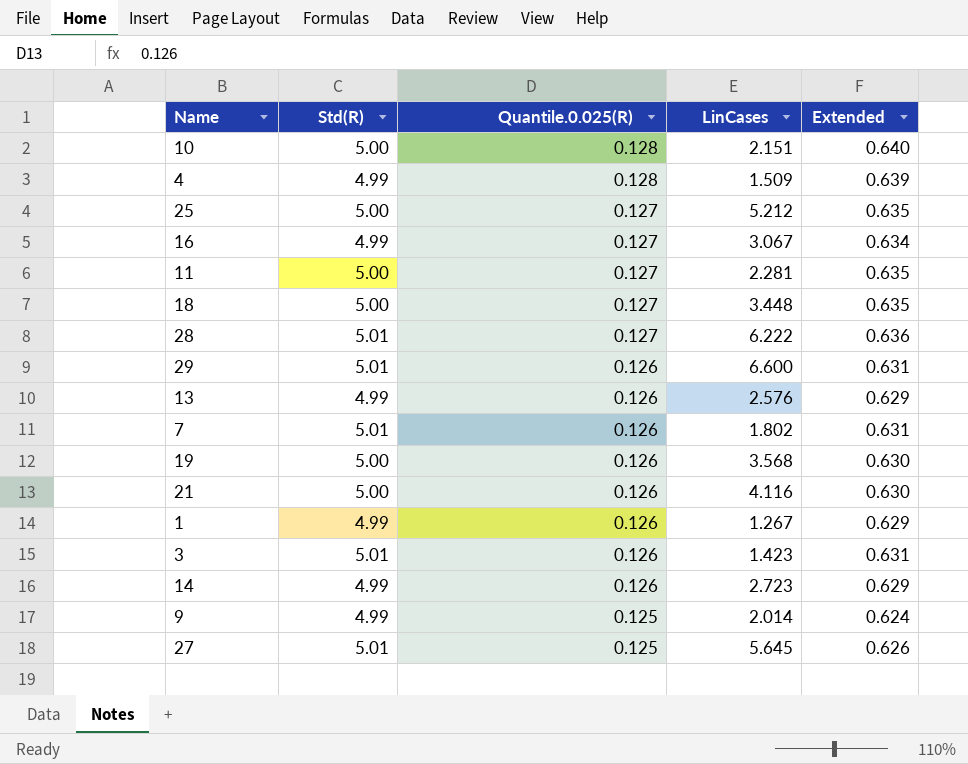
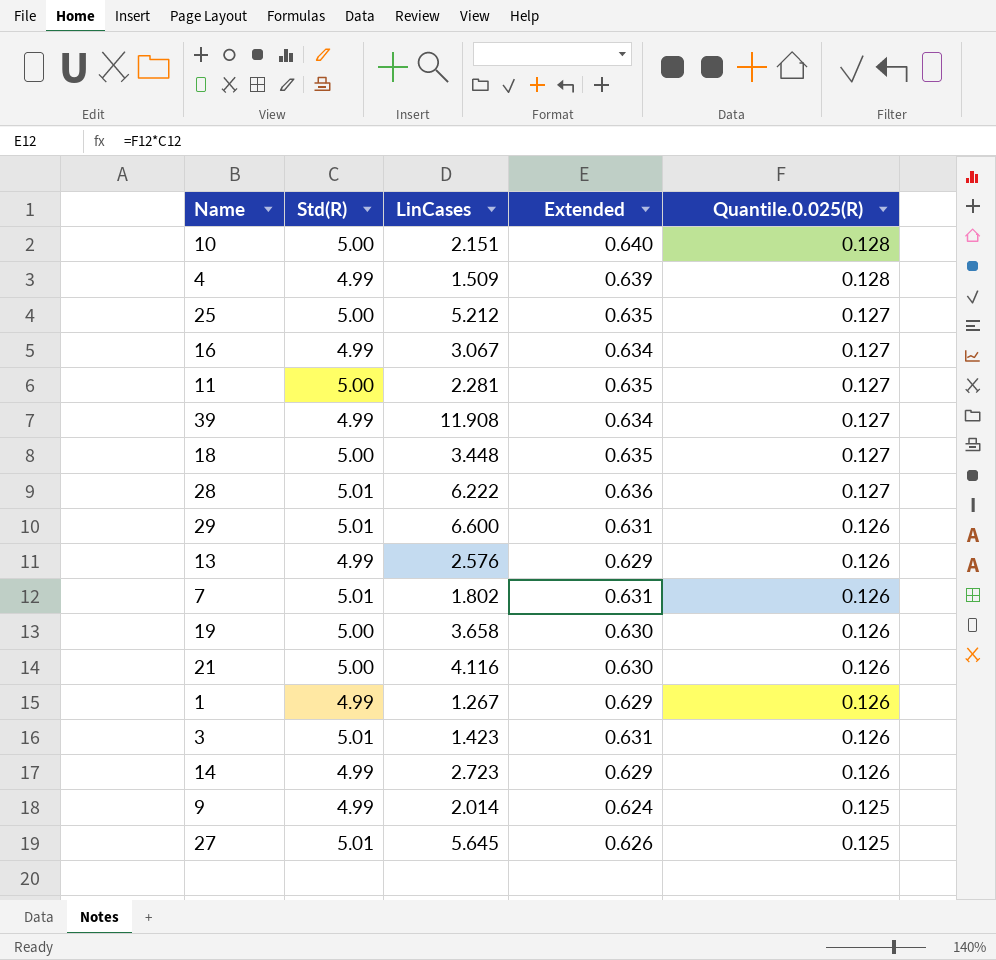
column Quantile.0.025(R) | position: 3 -> 5
row 39: none -> 4.99 | 11.908 | 0.634 | 0.127
19 | LinCases: 3.568 -> 3.658

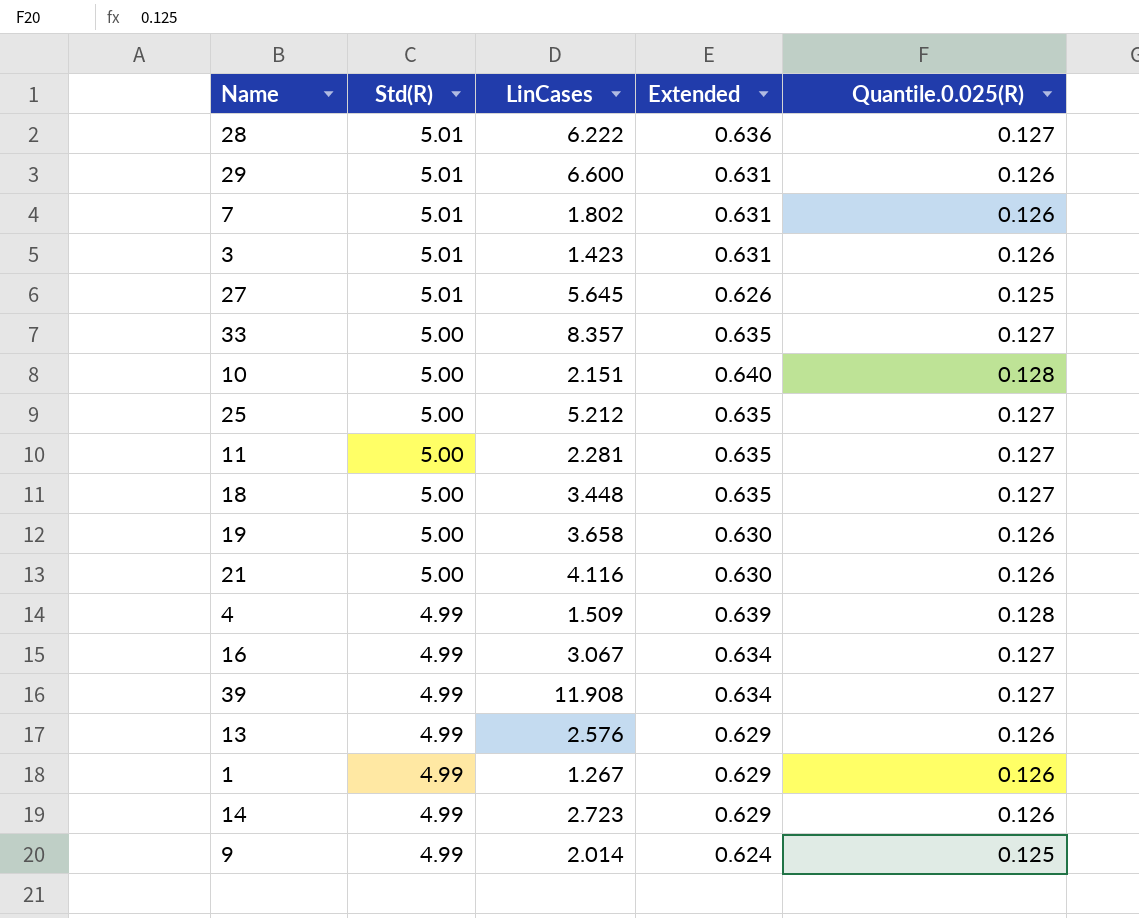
row order: Quantile.0.025(R) descending -> Std(R) descending
row 33: none -> 5.00 | 8.357 | 0.635 | 0.127

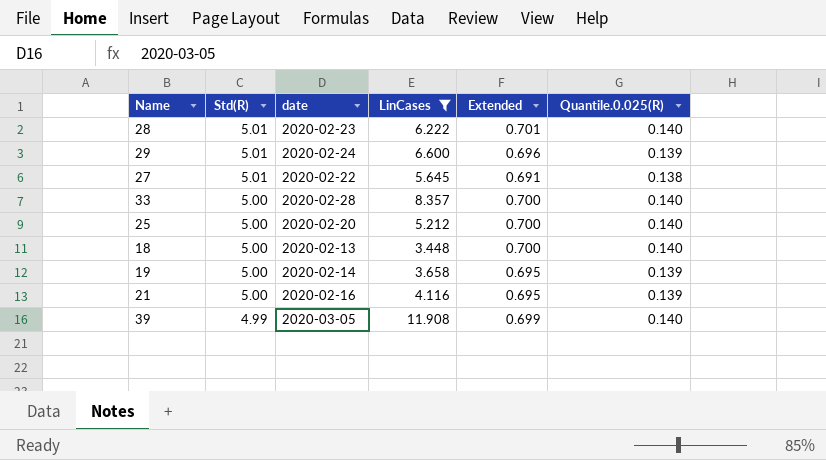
filter: none -> LinCases >= 3.448
column date | position: none -> 3
28 | Extended: 0.636 -> 0.701
28 | Quantile.0.025(R): 0.127 -> 0.140
29 | Extended: 0.631 -> 0.696
29 | Quantile.0.025(R): 0.126 -> 0.139
27 | Extended: 0.626 -> 0.691
27 | Quantile.0.025(R): 0.125 -> 0.138
33 | Extended: 0.635 -> 0.700
33 | Quantile.0.025(R): 0.127 -> 0.140
25 | Extended: 0.635 -> 0.700
25 | Quantile.0.025(R): 0.127 -> 0.140
18 | Extended: 0.635 -> 0.700
18 | Quantile.0.025(R): 0.127 -> 0.140
19 | Extended: 0.630 -> 0.695
19 | Quantile.0.025(R): 0.126 -> 0.139
21 | Extended: 0.630 -> 0.695
21 | Quantile.0.025(R): 0.126 -> 0.139
39 | Extended: 0.634 -> 0.699
39 | Quantile.0.025(R): 0.127 -> 0.140

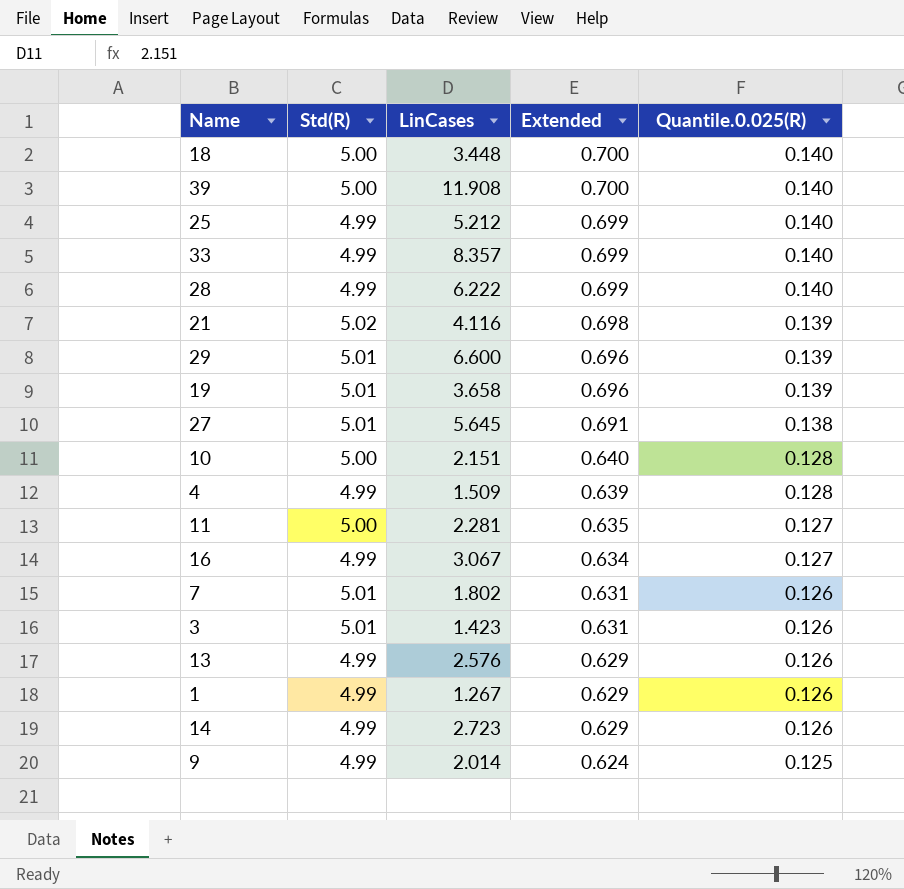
filter: LinCases >= 3.448 -> none
row order: Std(R) descending -> Extended descending
column date | position: 3 -> none
39 | Std(R): 4.99 -> 5.00
39 | Extended: 0.699 -> 0.700
25 | Std(R): 5.00 -> 4.99
25 | Extended: 0.700 -> 0.699
33 | Std(R): 5.00 -> 4.99
33 | Extended: 0.700 -> 0.699
28 | Std(R): 5.01 -> 4.99
28 | Extended: 0.701 -> 0.699
21 | Std(R): 5.00 -> 5.02
21 | Extended: 0.695 -> 0.698
19 | Std(R): 5.00 -> 5.01
19 | Extended: 0.695 -> 0.696

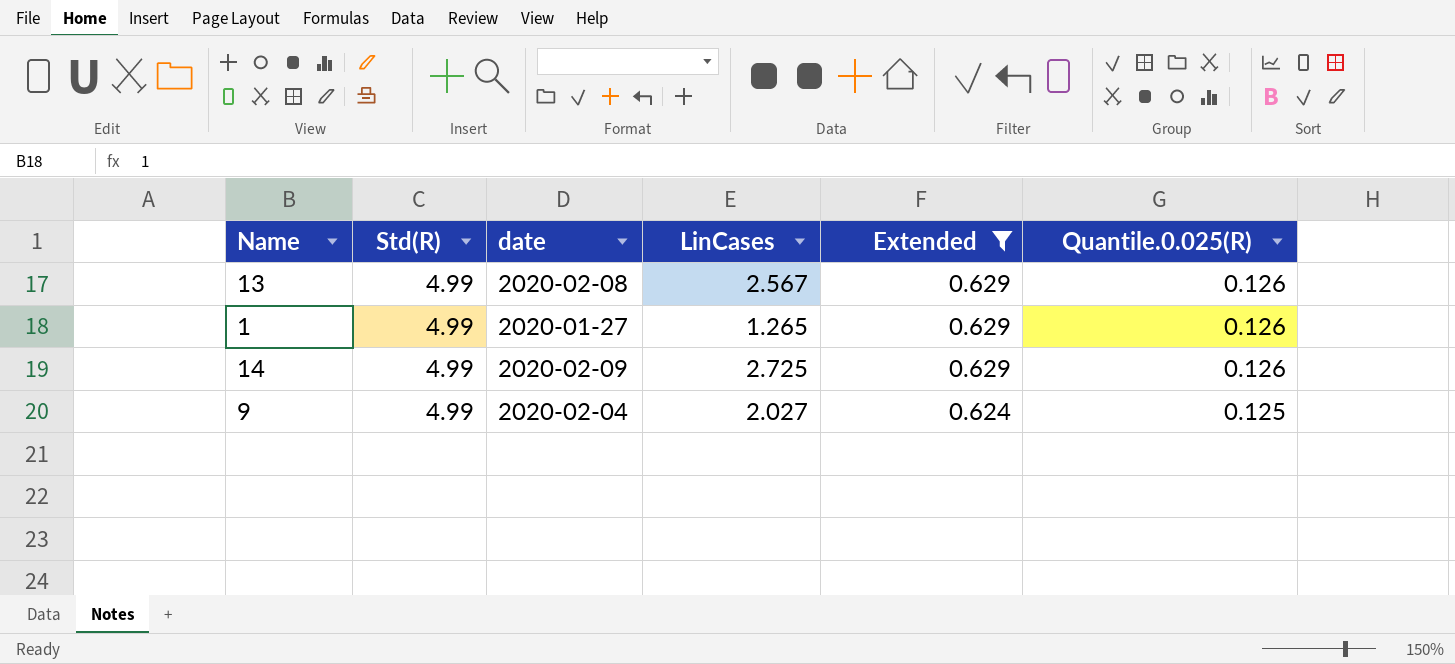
filter: none -> Extended <= 0.629
column date | position: none -> 3
13 | LinCases: 2.576 -> 2.567
1 | LinCases: 1.267 -> 1.265
14 | LinCases: 2.723 -> 2.725
9 | LinCases: 2.014 -> 2.027

